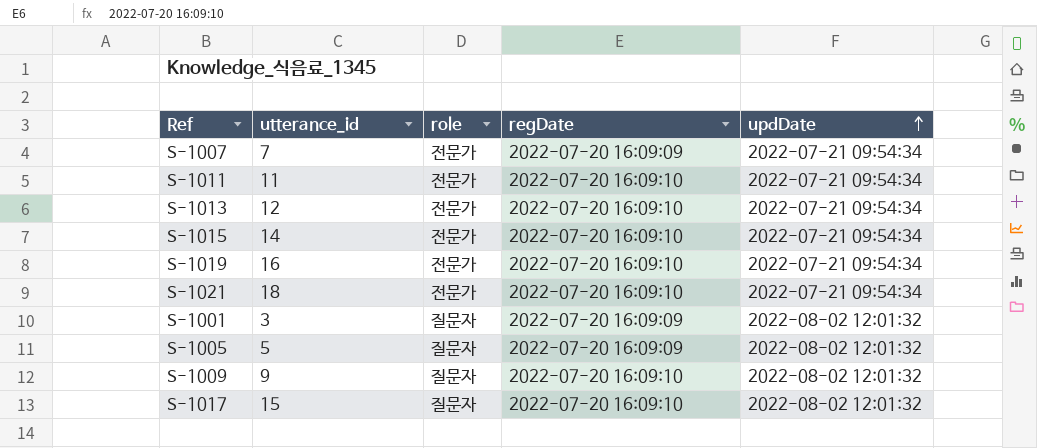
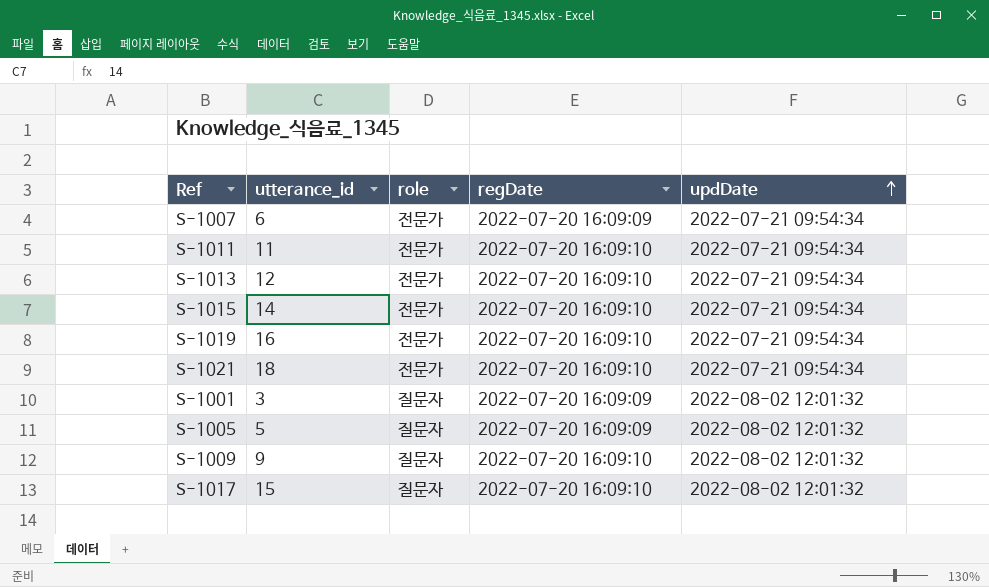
S-1007 | utterance_id: 7 -> 6

